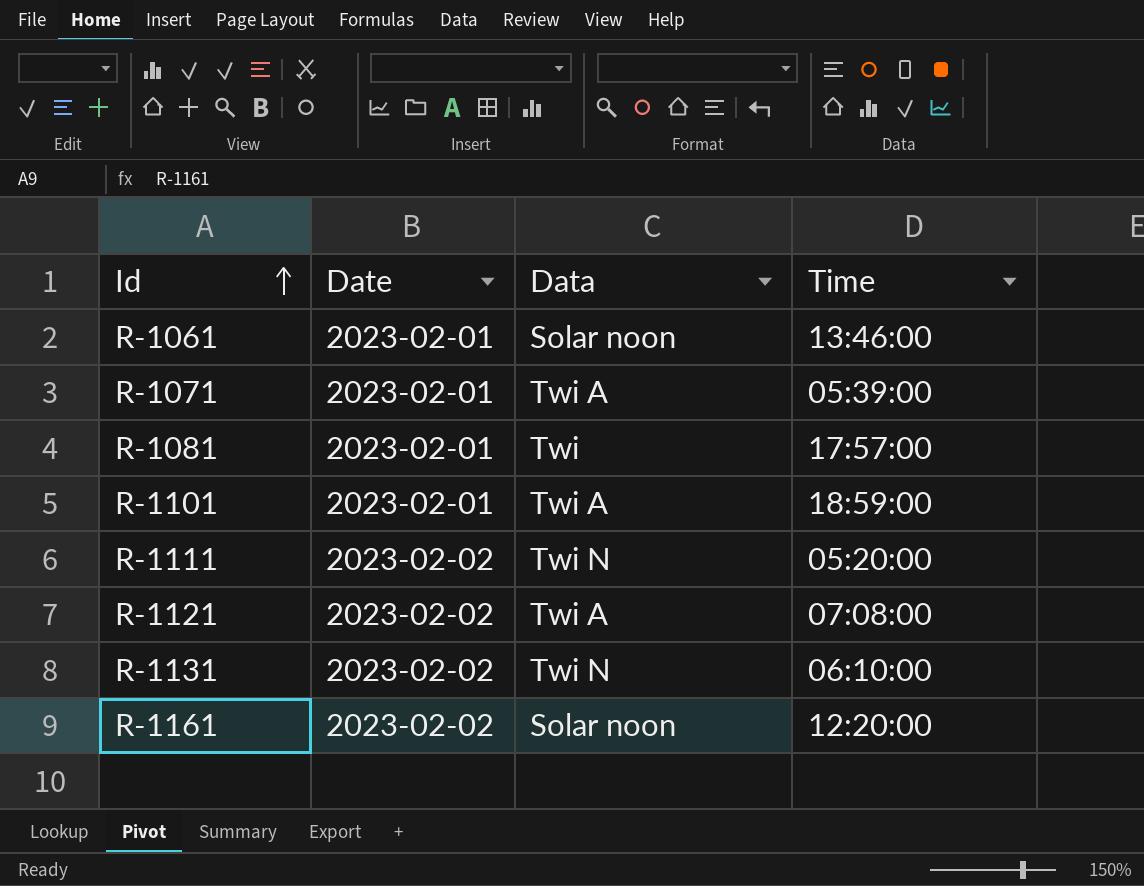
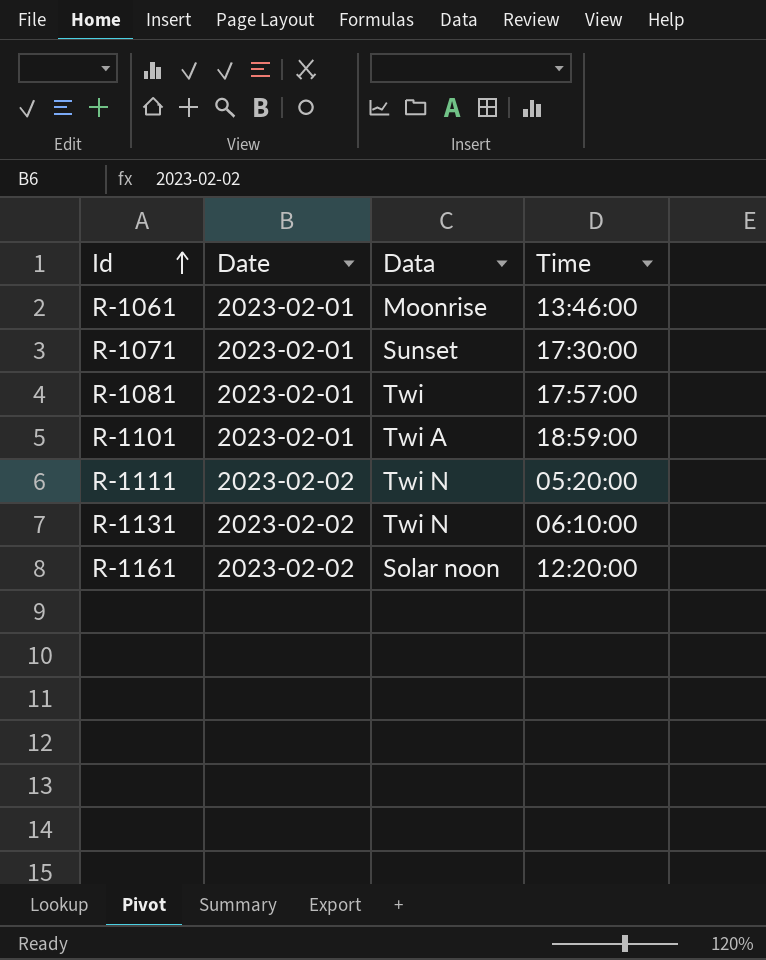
row R-1121: 2023-02-02 | Twi A | 07:08:00 -> none
R-1061 | Data: Solar noon -> Moonrise
R-1071 | Data: Twi A -> Sunset
R-1071 | Time: 05:39:00 -> 17:30:00

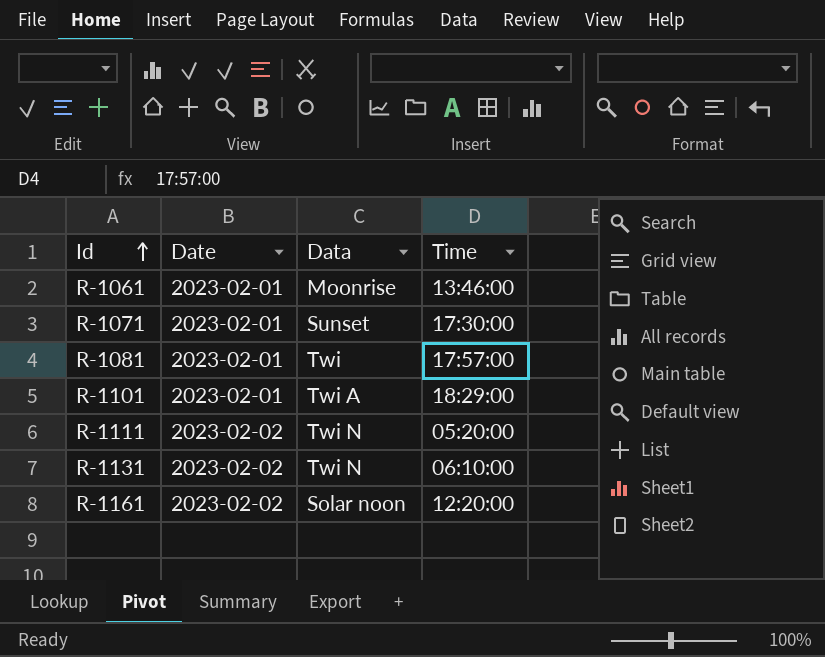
R-1101 | Time: 18:59:00 -> 18:29:00

